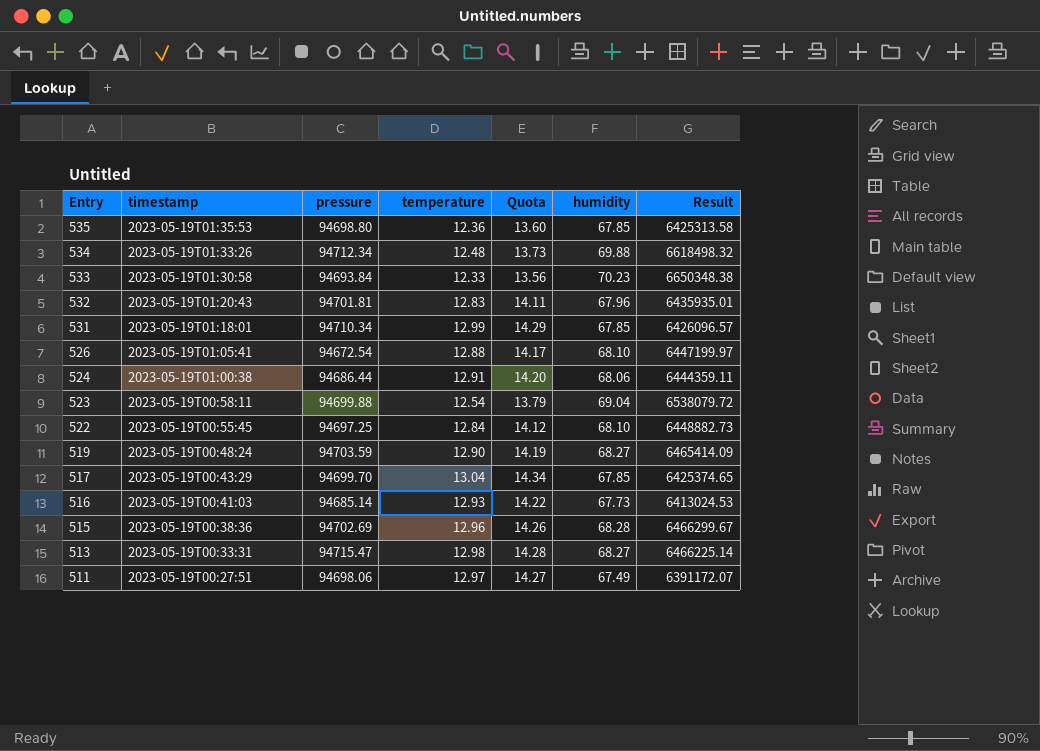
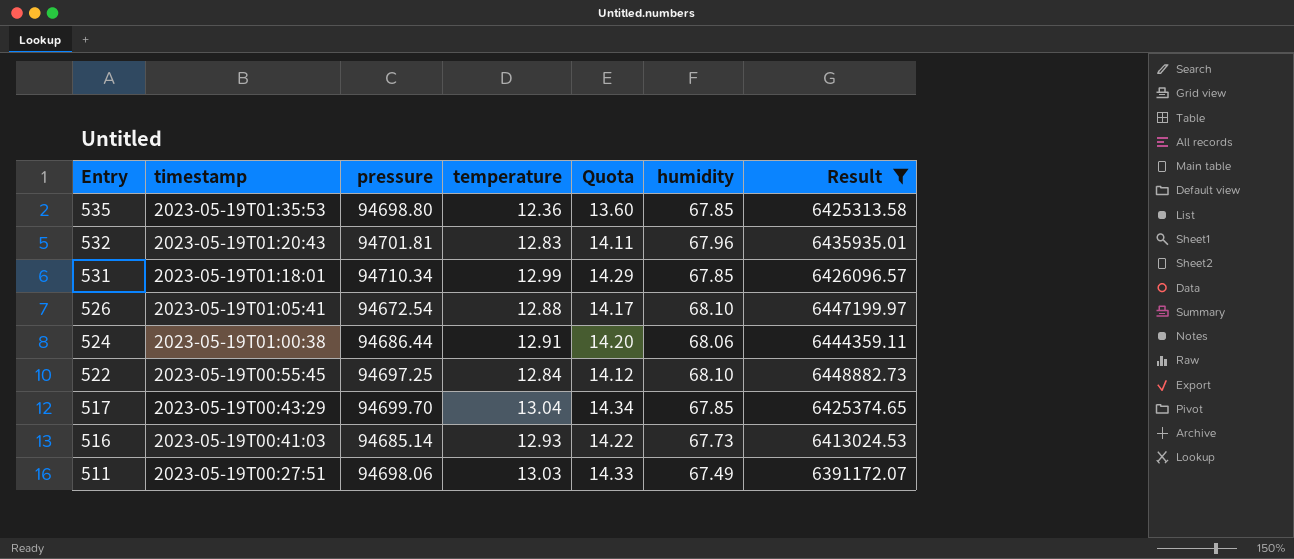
filter: none -> Result <= 6448882.73
511 | temperature: 12.97 -> 13.03
511 | Quota: 14.27 -> 14.33

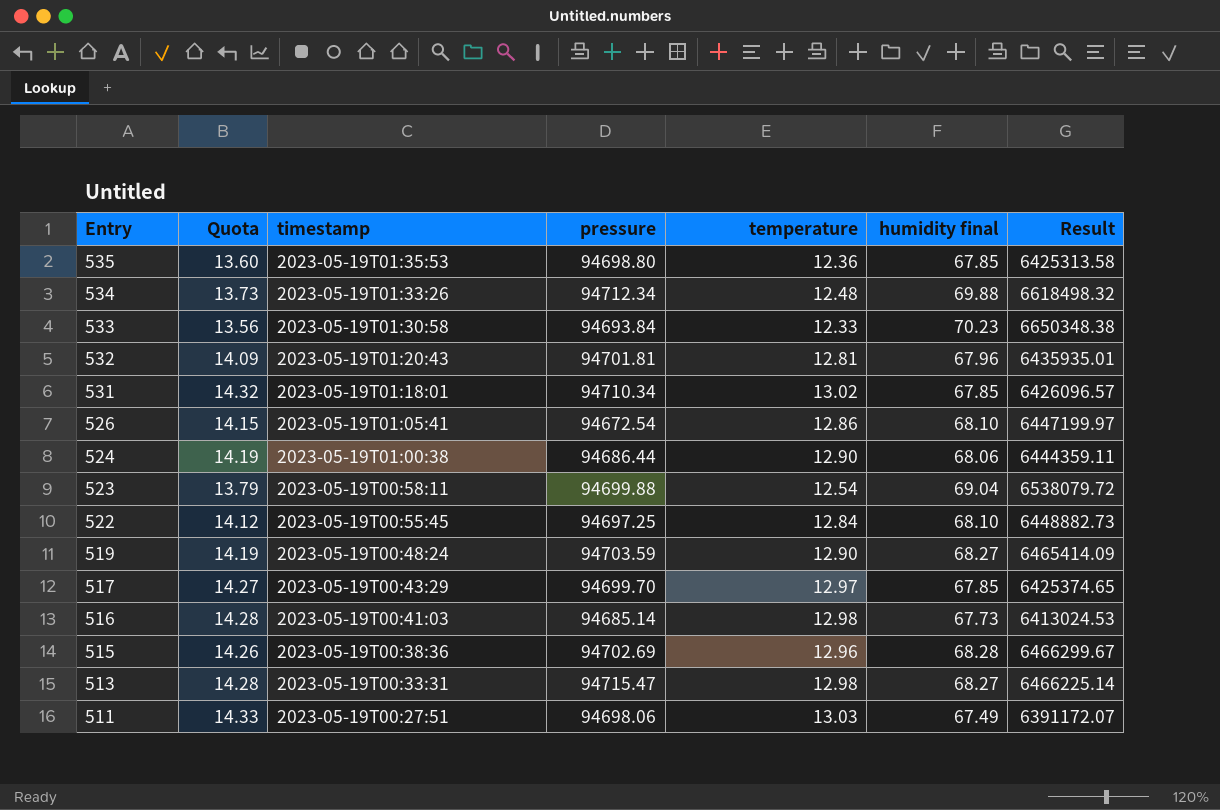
filter: Result <= 6448882.73 -> none
column Quota | position: 5 -> 2
column name: humidity -> humidity final
532 | Quota: 14.11 -> 14.09
532 | temperature: 12.83 -> 12.81
531 | Quota: 14.29 -> 14.32
531 | temperature: 12.99 -> 13.02
526 | Quota: 14.17 -> 14.15
526 | temperature: 12.88 -> 12.86
524 | Quota: 14.20 -> 14.19
524 | temperature: 12.91 -> 12.90
517 | Quota: 14.34 -> 14.27
517 | temperature: 13.04 -> 12.97
516 | Quota: 14.22 -> 14.28
516 | temperature: 12.93 -> 12.98

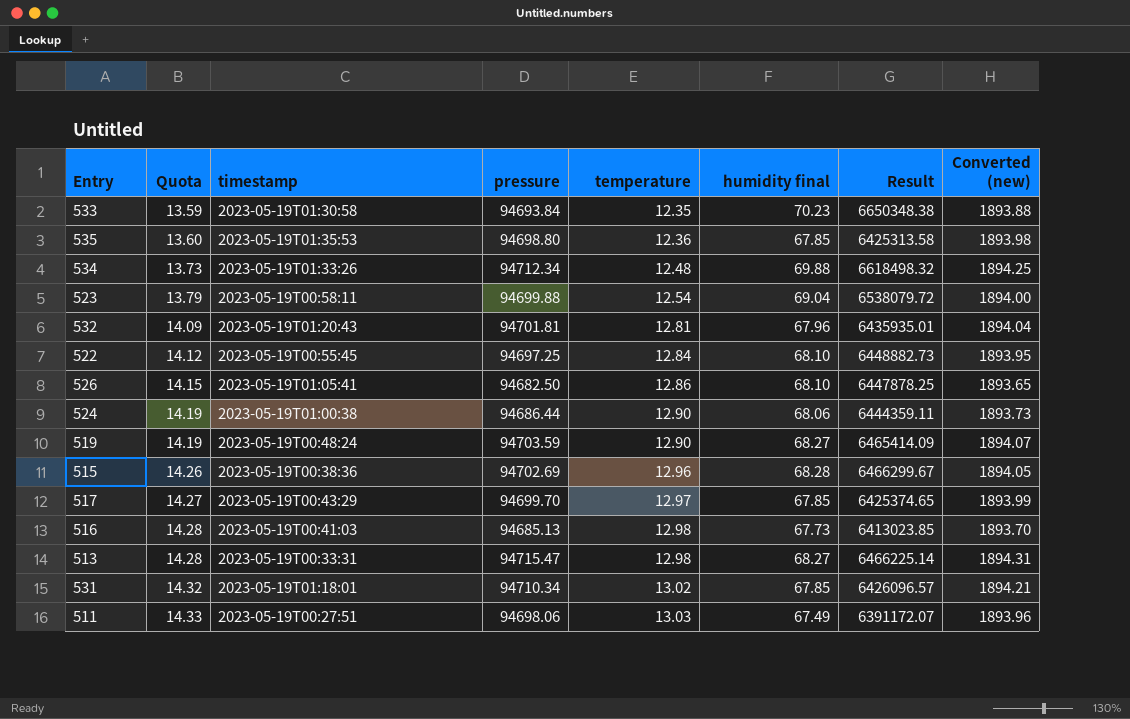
row order: Entry descending -> Quota ascending
column Converted (new) | formula: none -> [pressure] * 0.02
533 | Quota: 13.56 -> 13.59
533 | temperature: 12.33 -> 12.35
526 | pressure: 94672.54 -> 94682.50
526 | Result: 6447199.97 -> 6447878.25
516 | pressure: 94685.14 -> 94685.13
516 | Result: 6413024.53 -> 6413023.85

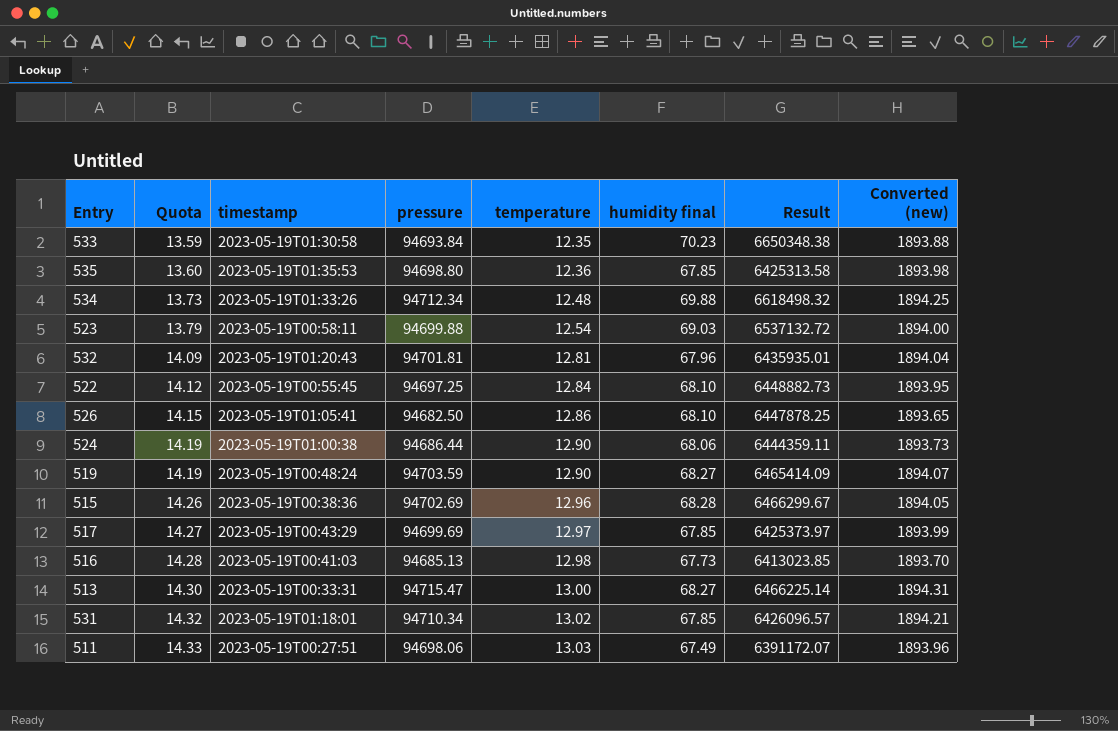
523 | humidity final: 69.04 -> 69.03
523 | Result: 6538079.72 -> 6537132.72
517 | pressure: 94699.70 -> 94699.69
517 | Result: 6425374.65 -> 6425373.97
513 | Quota: 14.28 -> 14.30
513 | temperature: 12.98 -> 13.00

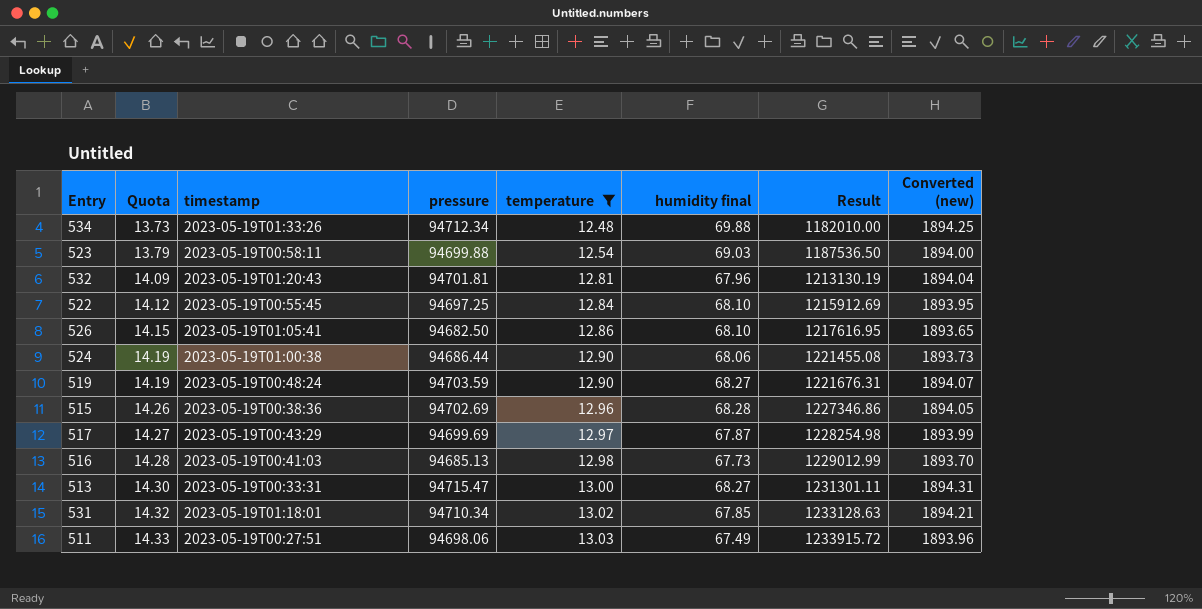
filter: none -> temperature >= 12.48
column Result | formula: [pressure] * [humidity final] -> [pressure] * [temperature]
517 | humidity final: 67.85 -> 67.87

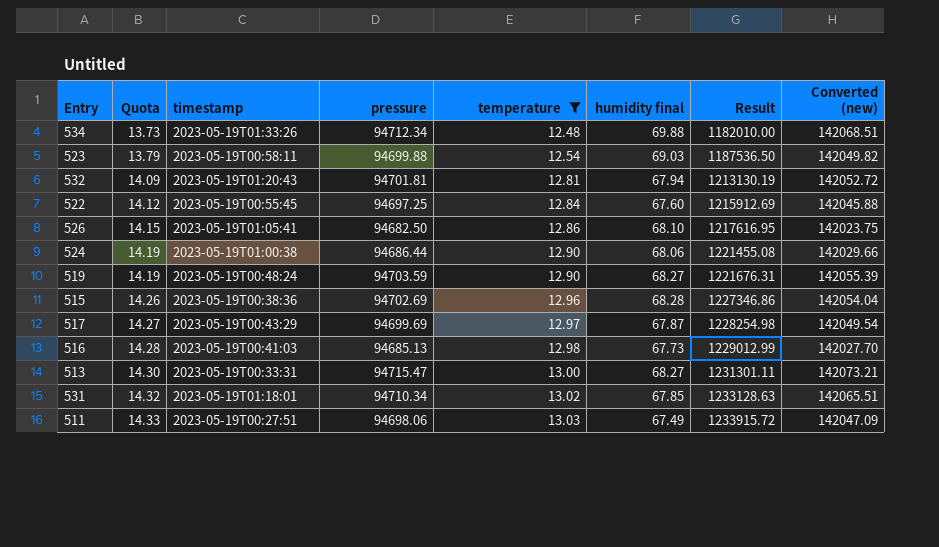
column Converted (new) | formula: [pressure] * 0.02 -> [pressure] * 1.5
532 | humidity final: 67.96 -> 67.94
522 | humidity final: 68.10 -> 67.60

